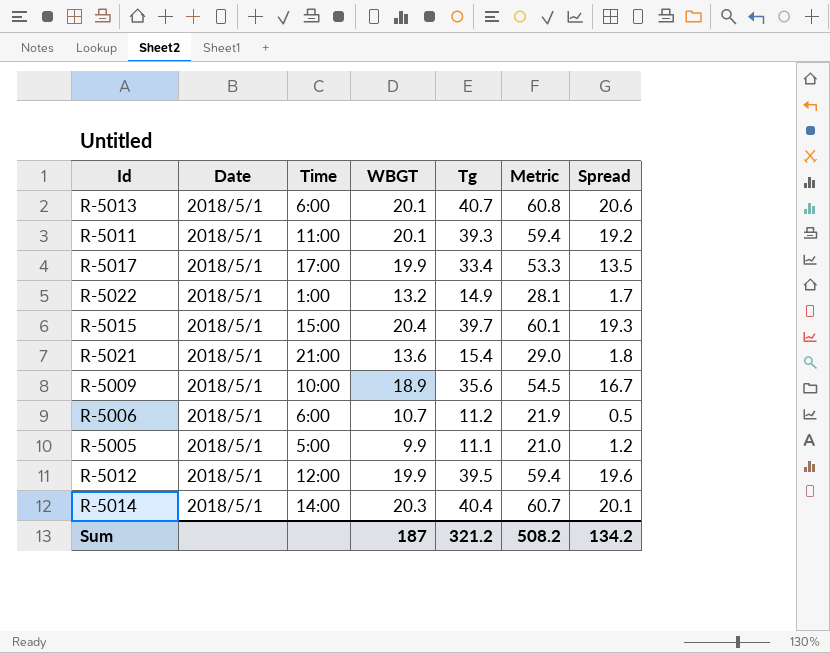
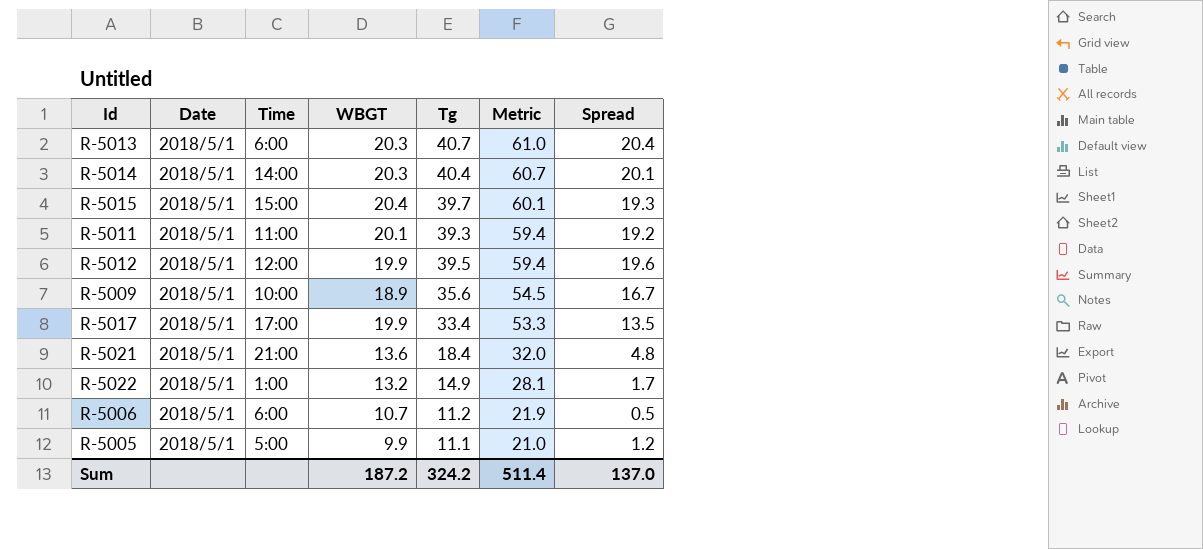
row order: none -> Metric descending
R-5013 | WBGT: 20.1 -> 20.3
R-5013 | Metric: 60.8 -> 61.0
R-5013 | Spread: 20.6 -> 20.4
R-5021 | Tg: 15.4 -> 18.4
R-5021 | Metric: 29.0 -> 32.0
R-5021 | Spread: 1.8 -> 4.8
Sum | WBGT: 187 -> 187.2
Sum | Tg: 321.2 -> 324.2
Sum | Metric: 508.2 -> 511.4
Sum | Spread: 134.2 -> 137.0

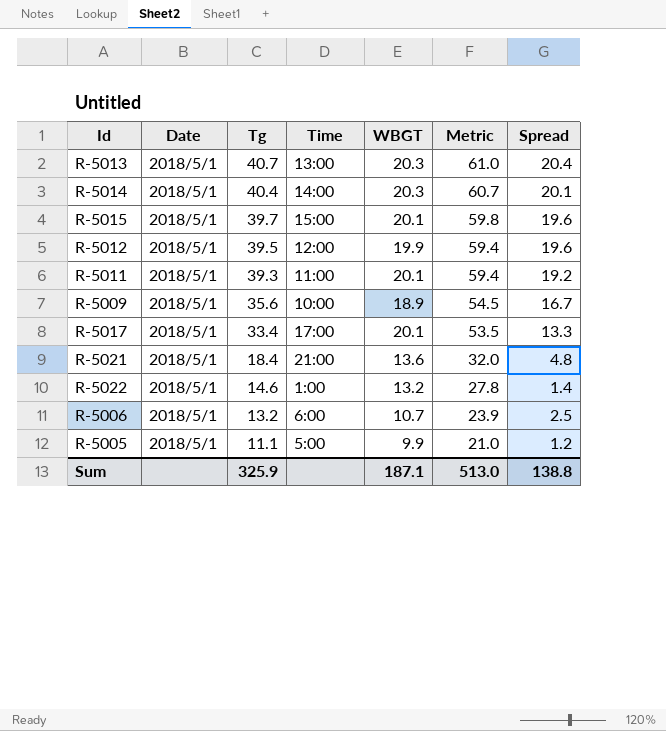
row order: Metric descending -> Tg descending
column Tg | position: 5 -> 3
R-5013 | Time: 6:00 -> 13:00
R-5015 | WBGT: 20.4 -> 20.1
R-5015 | Metric: 60.1 -> 59.8
R-5015 | Spread: 19.3 -> 19.6
R-5017 | WBGT: 19.9 -> 20.1
R-5017 | Metric: 53.3 -> 53.5
R-5017 | Spread: 13.5 -> 13.3
R-5022 | Tg: 14.9 -> 14.6
R-5022 | Metric: 28.1 -> 27.8
R-5022 | Spread: 1.7 -> 1.4
R-5006 | Tg: 11.2 -> 13.2
R-5006 | Metric: 21.9 -> 23.9
R-5006 | Spread: 0.5 -> 2.5
Sum | Tg: 324.2 -> 325.9
Sum | WBGT: 187.2 -> 187.1
Sum | Metric: 511.4 -> 513.0
Sum | Spread: 137.0 -> 138.8

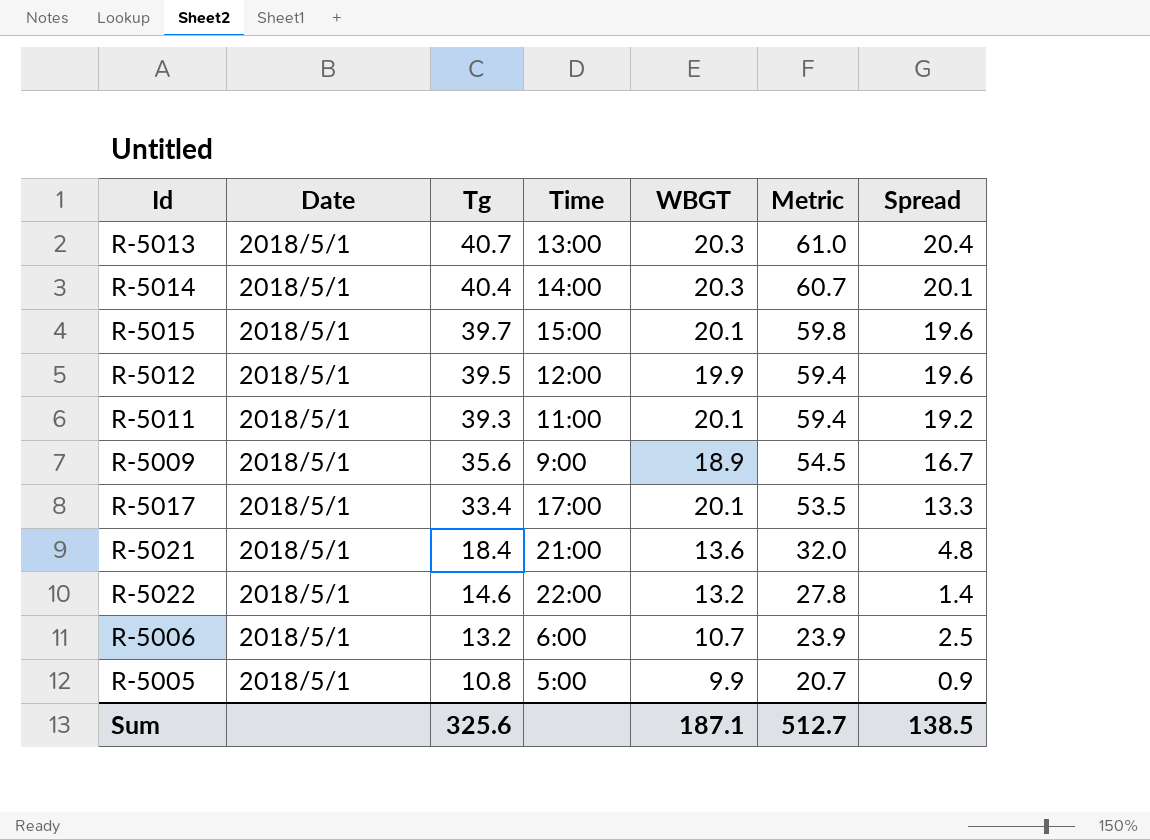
R-5009 | Time: 10:00 -> 9:00
R-5022 | Time: 1:00 -> 22:00
R-5005 | Tg: 11.1 -> 10.8
R-5005 | Metric: 21.0 -> 20.7
R-5005 | Spread: 1.2 -> 0.9
Sum | Tg: 325.9 -> 325.6
Sum | Metric: 513.0 -> 512.7
Sum | Spread: 138.8 -> 138.5

